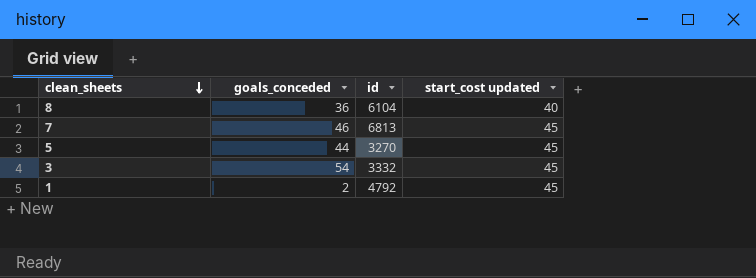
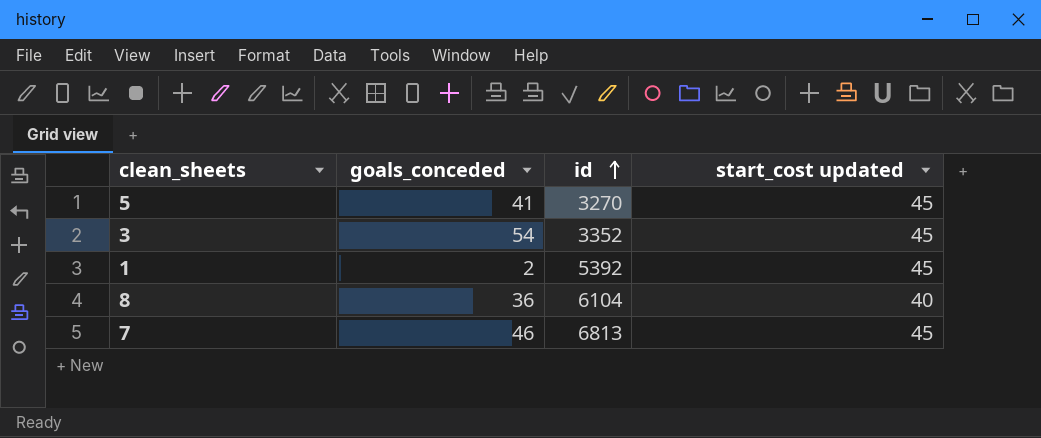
row order: clean_sheets descending -> id ascending
5 | goals_conceded: 44 -> 41
3 | id: 3332 -> 3352
1 | id: 4792 -> 5392

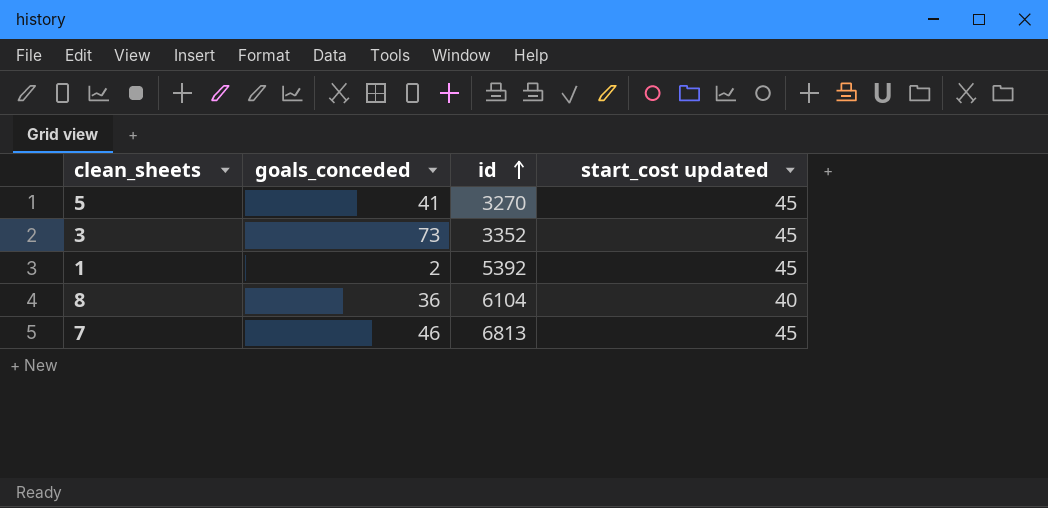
3 | goals_conceded: 54 -> 73

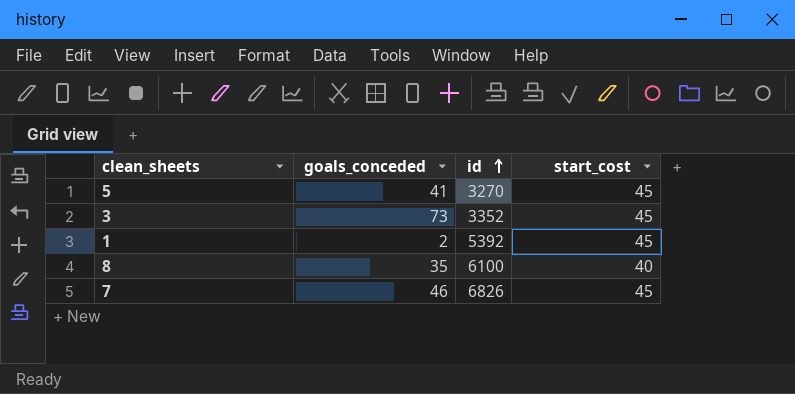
column name: start_cost updated -> start_cost
8 | goals_conceded: 36 -> 35
8 | id: 6104 -> 6100
7 | id: 6813 -> 6826

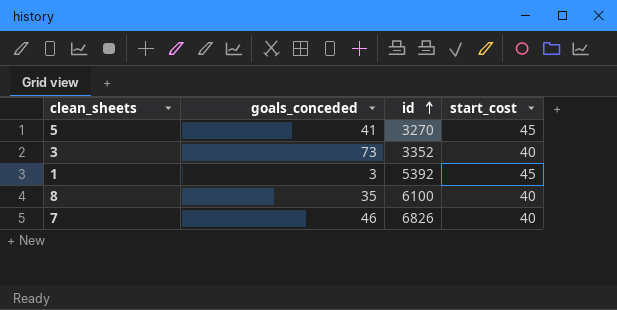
3 | start_cost: 45 -> 40
1 | goals_conceded: 2 -> 3
7 | start_cost: 45 -> 40

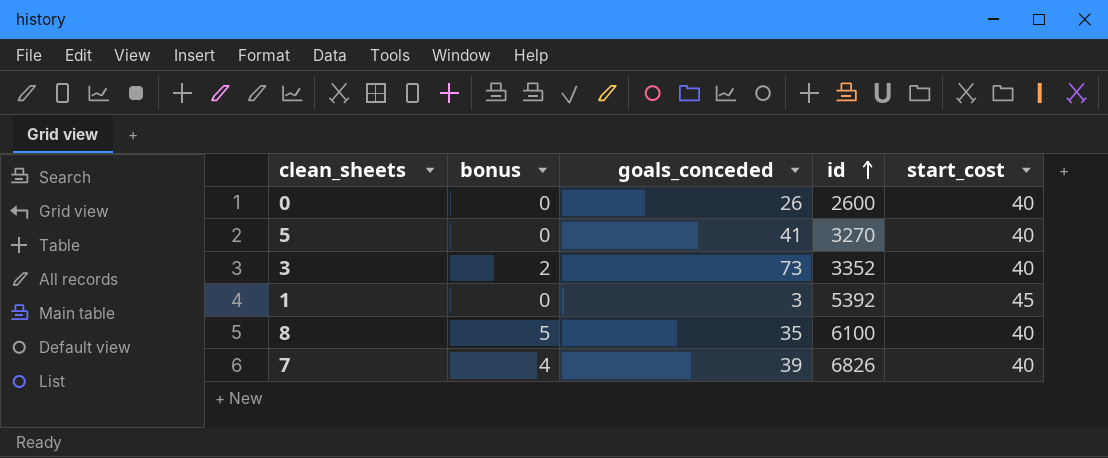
column bonus | position: none -> 2
row 0: none -> 0 | 26 | 2600 | 40
5 | start_cost: 45 -> 40
7 | goals_conceded: 46 -> 39

